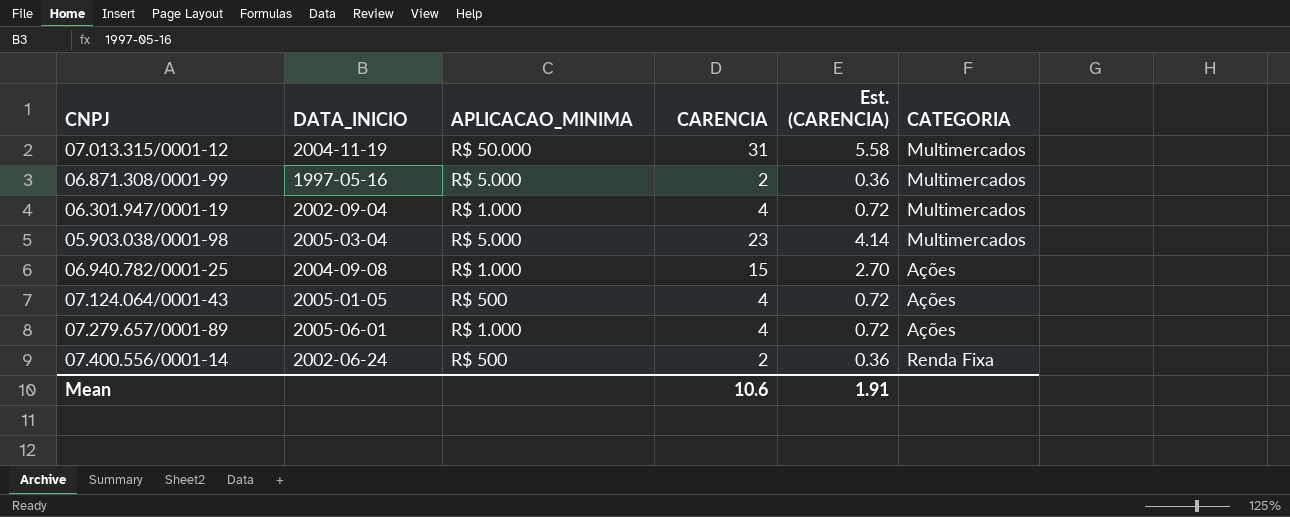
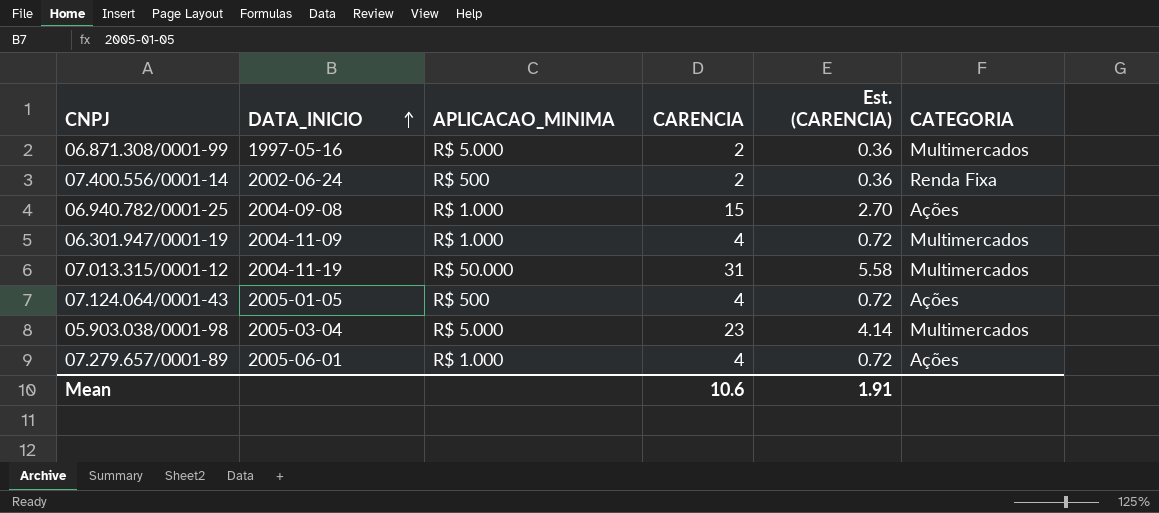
row order: none -> DATA_INICIO ascending
06.301.947/0001-19 | DATA_INICIO: 2002-09-04 -> 2004-11-09

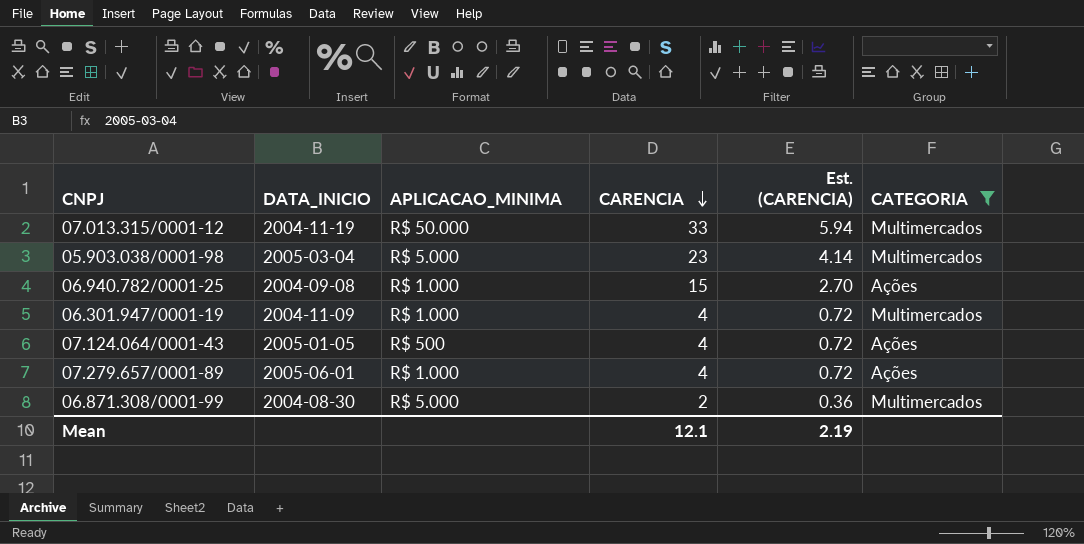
filter: none -> CATEGORIA != Renda Fixa
row order: DATA_INICIO ascending -> CARENCIA descending
07.013.315/0001-12 | CARENCIA: 31 -> 33
07.013.315/0001-12 | Est. (CARENCIA): 5.58 -> 5.94
06.871.308/0001-99 | DATA_INICIO: 1997-05-16 -> 2004-08-30
Mean | CARENCIA: 10.6 -> 12.1
Mean | Est. (CARENCIA): 1.91 -> 2.19

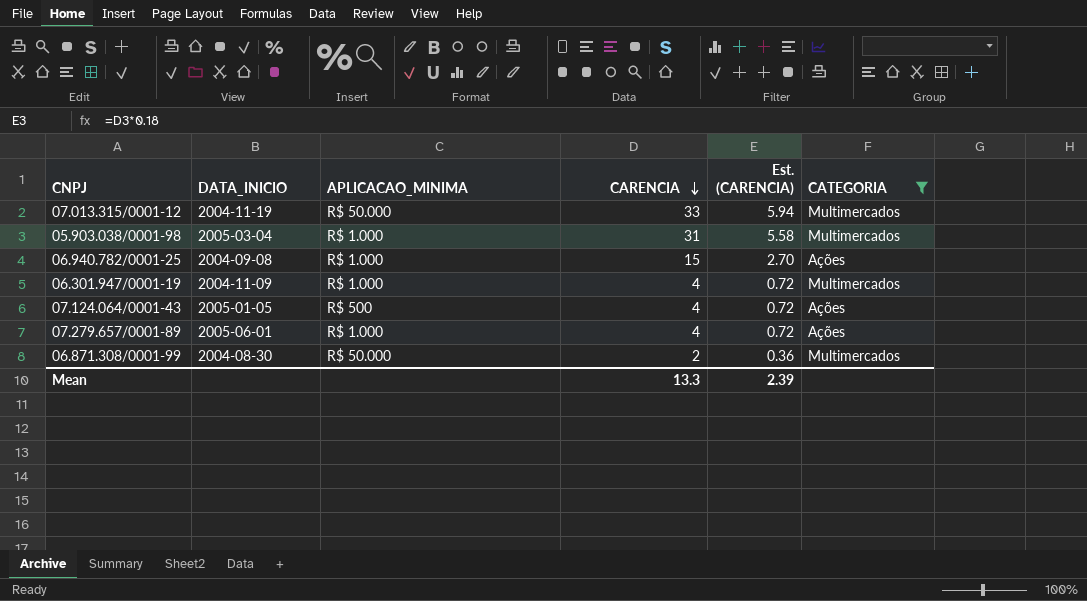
05.903.038/0001-98 | APLICACAO_MINIMA: R$ 5.000 -> R$ 1.000
05.903.038/0001-98 | CARENCIA: 23 -> 31
05.903.038/0001-98 | Est. (CARENCIA): 4.14 -> 5.58
06.871.308/0001-99 | APLICACAO_MINIMA: R$ 5.000 -> R$ 50.000
Mean | CARENCIA: 12.1 -> 13.3
Mean | Est. (CARENCIA): 2.19 -> 2.39

